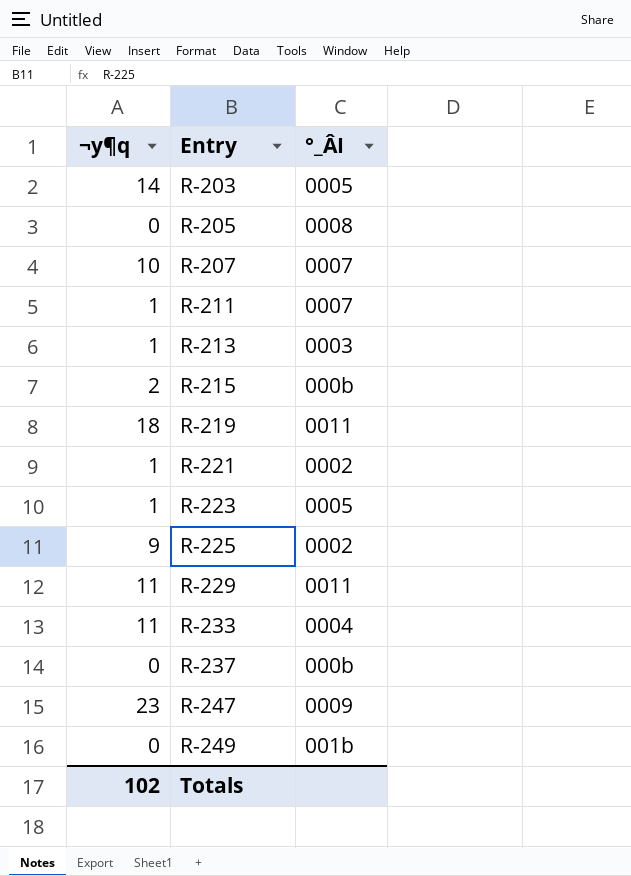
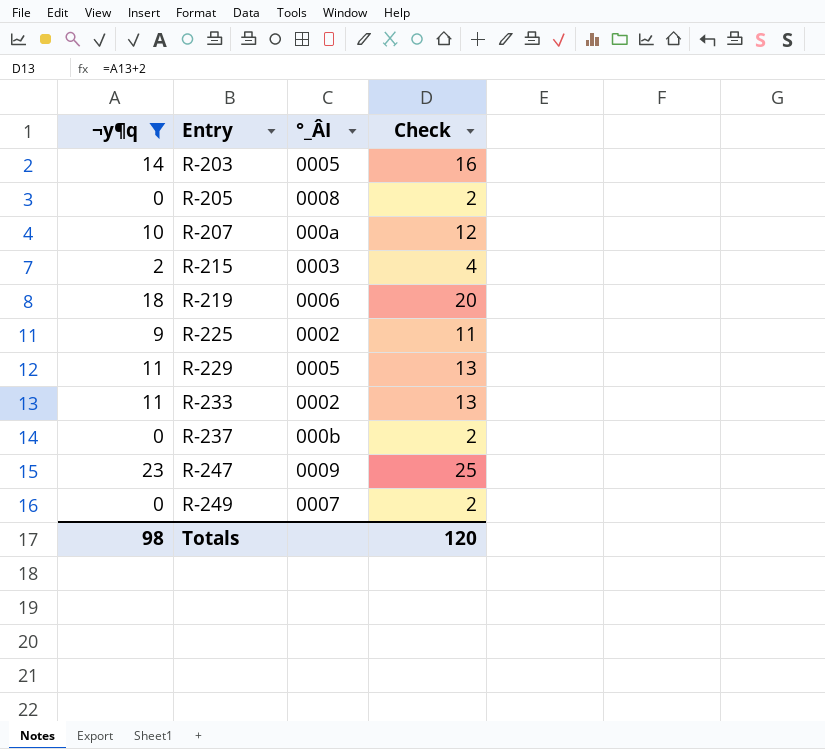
filter: none -> ¬y¶q != 1
column Check | formula: none -> [¬y¶q] + 2
R-207 | °_ÂI: 0007 -> 000a
R-215 | °_ÂI: 000b -> 0003
R-219 | °_ÂI: 0011 -> 0006
R-229 | °_ÂI: 0011 -> 0005
R-233 | °_ÂI: 0004 -> 0002
R-249 | °_ÂI: 001b -> 0007
Totals | ¬y¶q: 102 -> 98

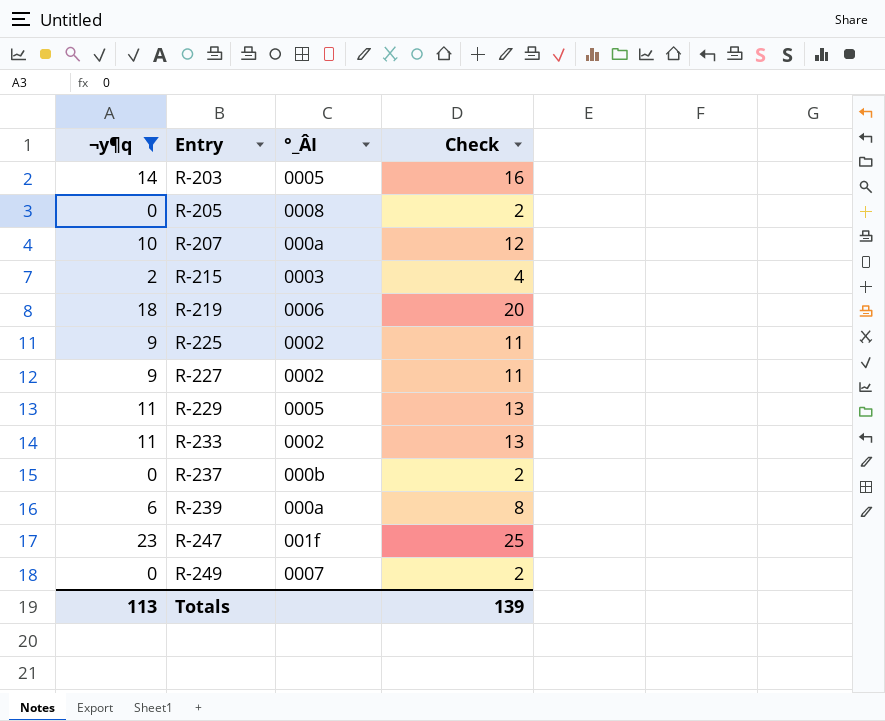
row R-227: none -> 9 | 0002 | 11
row R-239: none -> 6 | 000a | 8
R-247 | °_ÂI: 0009 -> 001f
Totals | ¬y¶q: 98 -> 113
Totals | Check: 120 -> 139

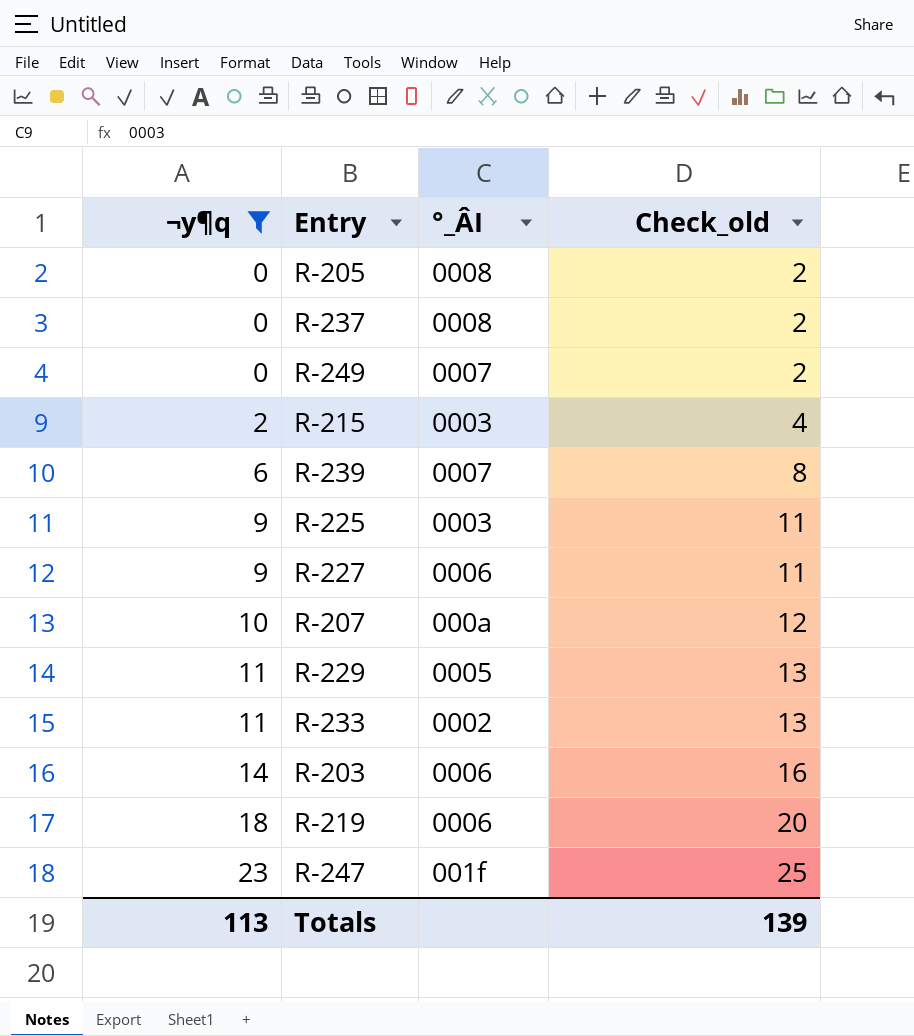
row order: Entry ascending -> ¬y¶q ascending
column name: Check -> Check_old
R-237 | °_ÂI: 000b -> 0008
R-239 | °_ÂI: 000a -> 0007
R-225 | °_ÂI: 0002 -> 0003
R-227 | °_ÂI: 0002 -> 0006
R-203 | °_ÂI: 0005 -> 0006

